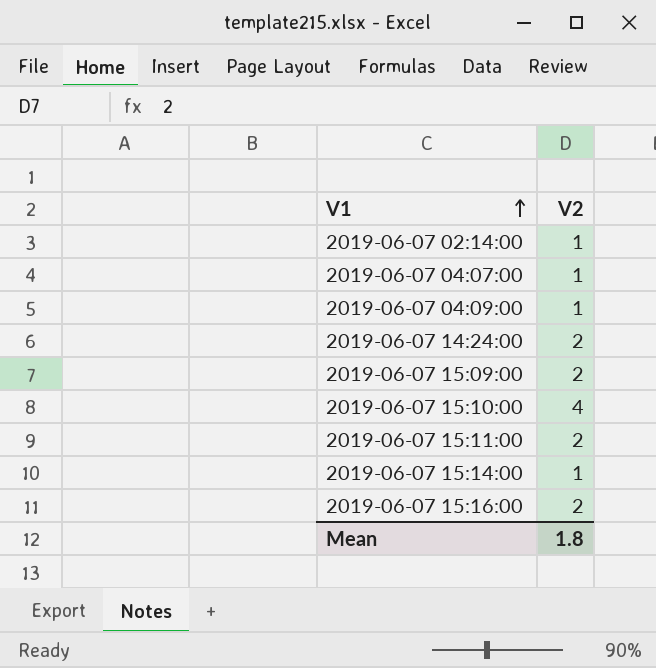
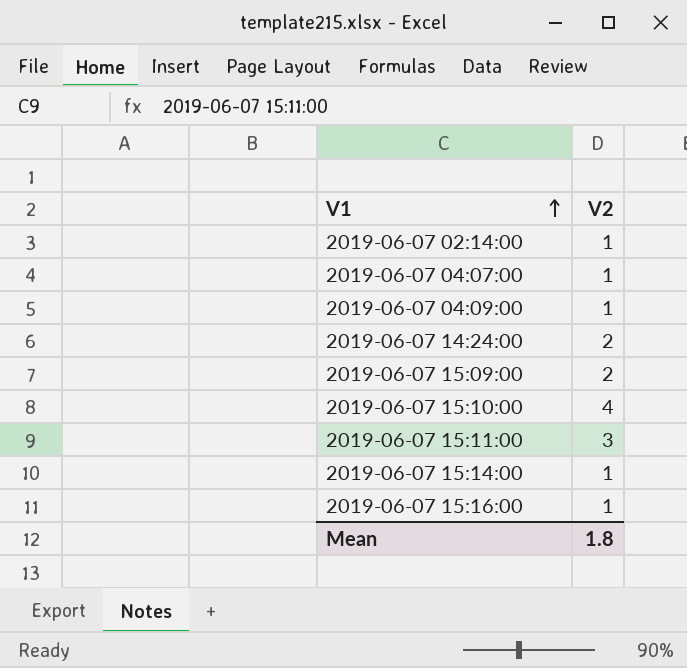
2019-06-07 15:11:00 | V2: 2 -> 3
2019-06-07 15:16:00 | V2: 2 -> 1

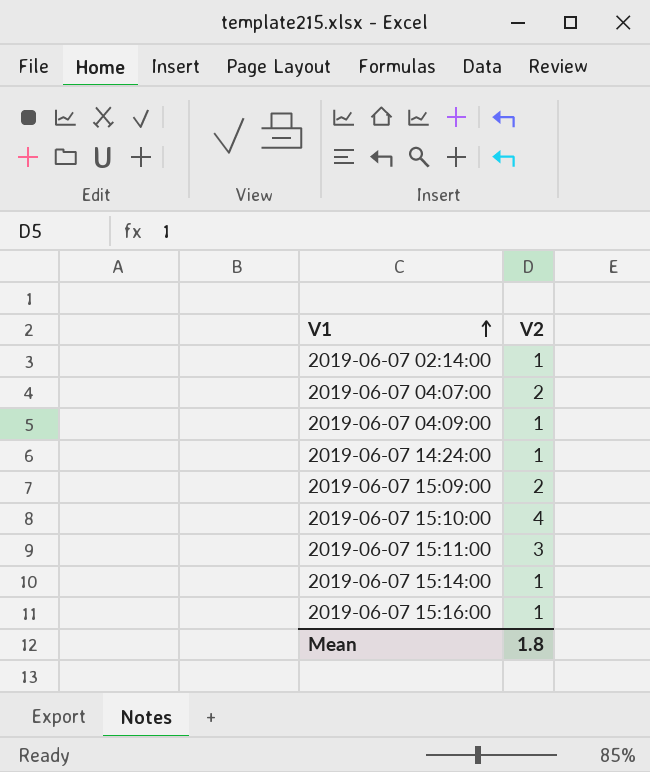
2019-06-07 04:07:00 | V2: 1 -> 2
2019-06-07 14:24:00 | V2: 2 -> 1

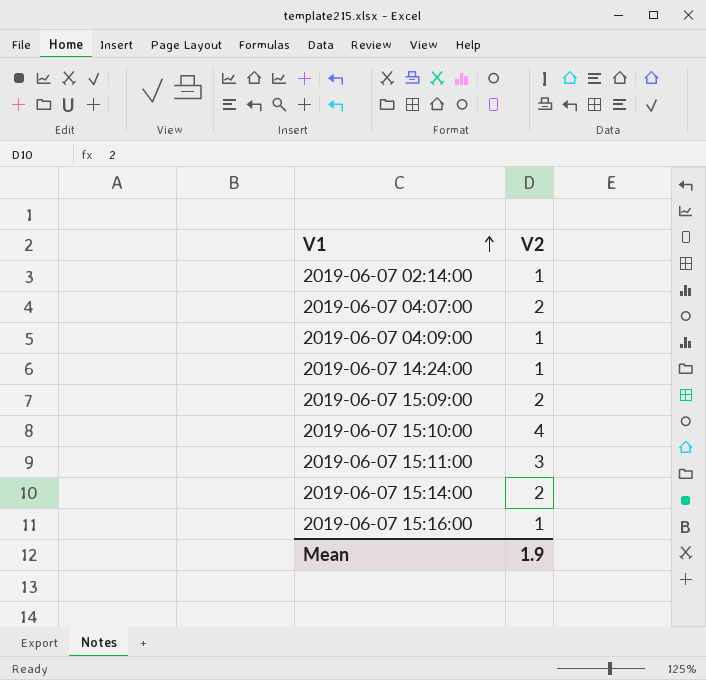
2019-06-07 15:14:00 | V2: 1 -> 2
Mean | V2: 1.8 -> 1.9

